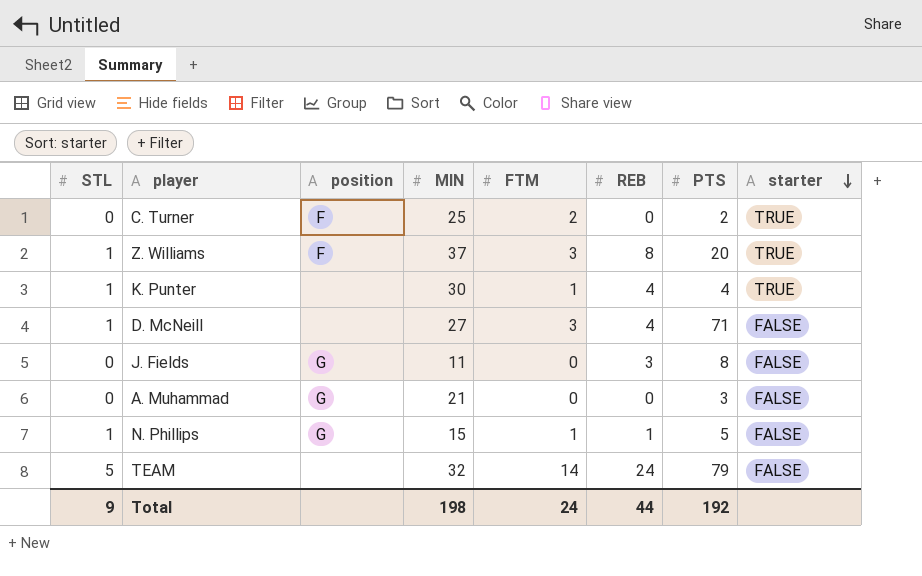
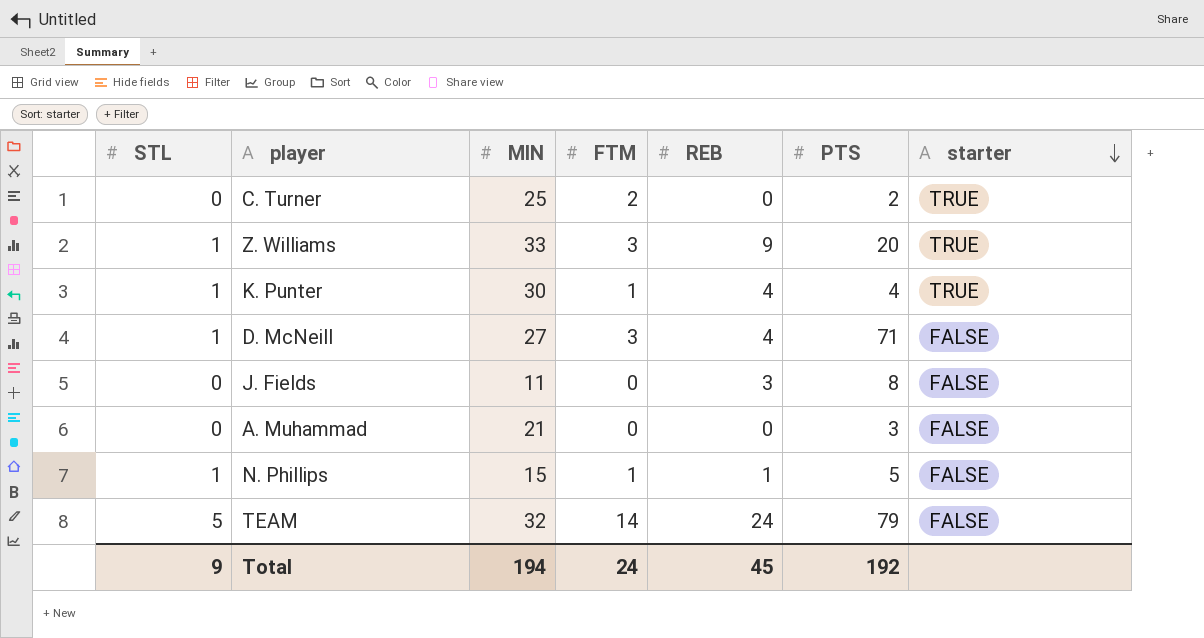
column position | position: 3 -> none
Z. Williams | MIN: 37 -> 33
Z. Williams | REB: 8 -> 9
Total | MIN: 198 -> 194
Total | REB: 44 -> 45

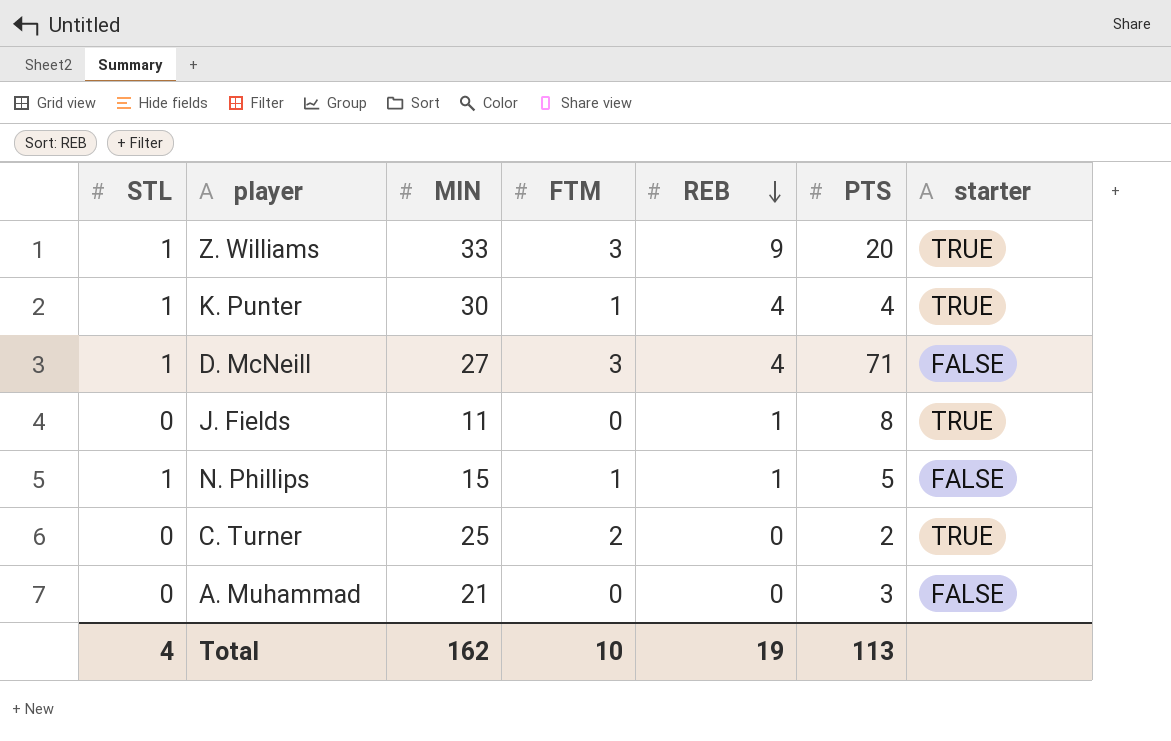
row order: starter descending -> REB descending
row TEAM: 5 | 32 | 14 | 24 | 79 | FALSE -> none
J. Fields | REB: 3 -> 1
J. Fields | starter: FALSE -> TRUE
Total | STL: 9 -> 4
Total | MIN: 194 -> 162
Total | FTM: 24 -> 10
Total | REB: 45 -> 19
Total | PTS: 192 -> 113

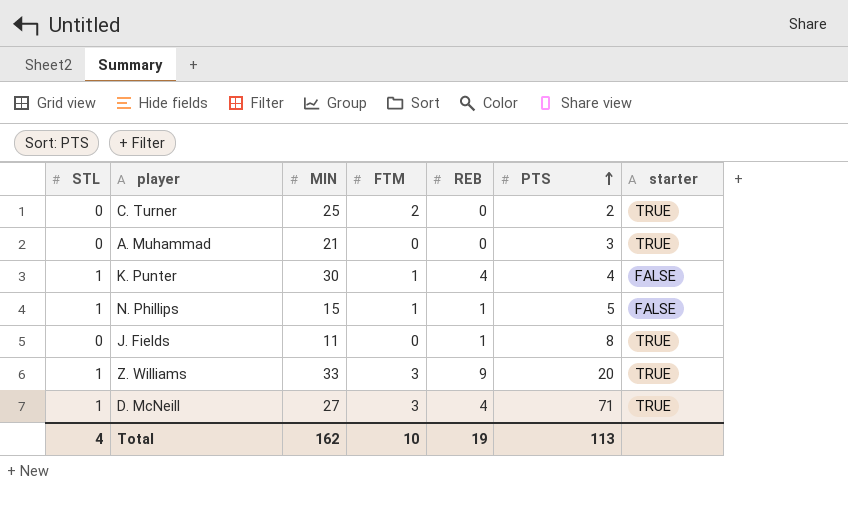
row order: REB descending -> PTS ascending
A. Muhammad | starter: FALSE -> TRUE
K. Punter | starter: TRUE -> FALSE
D. McNeill | starter: FALSE -> TRUE

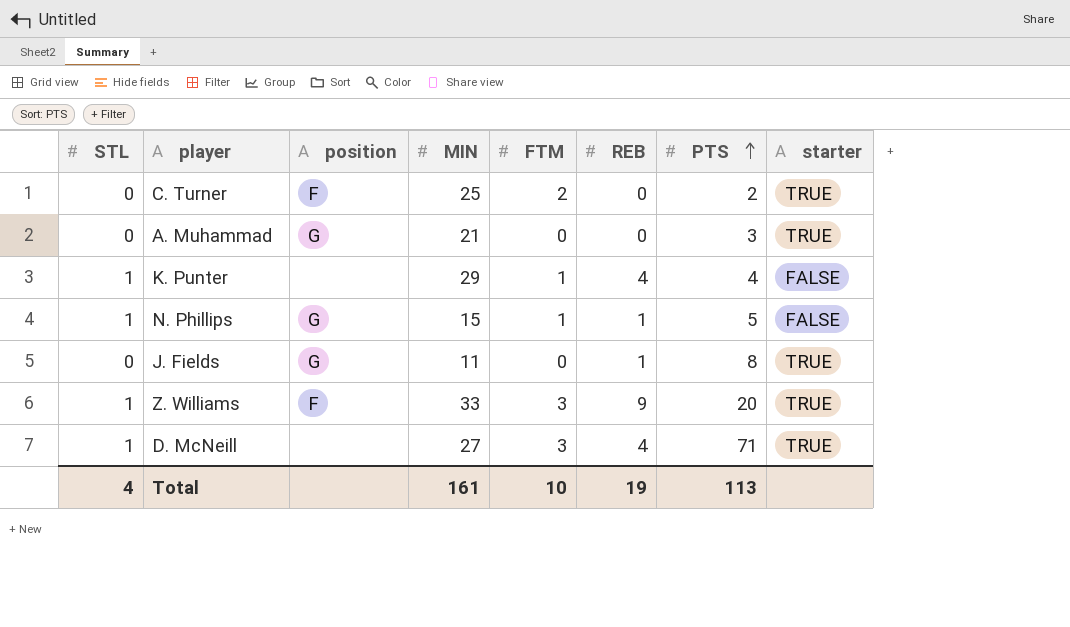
column position | position: none -> 3
K. Punter | MIN: 30 -> 29
Total | MIN: 162 -> 161

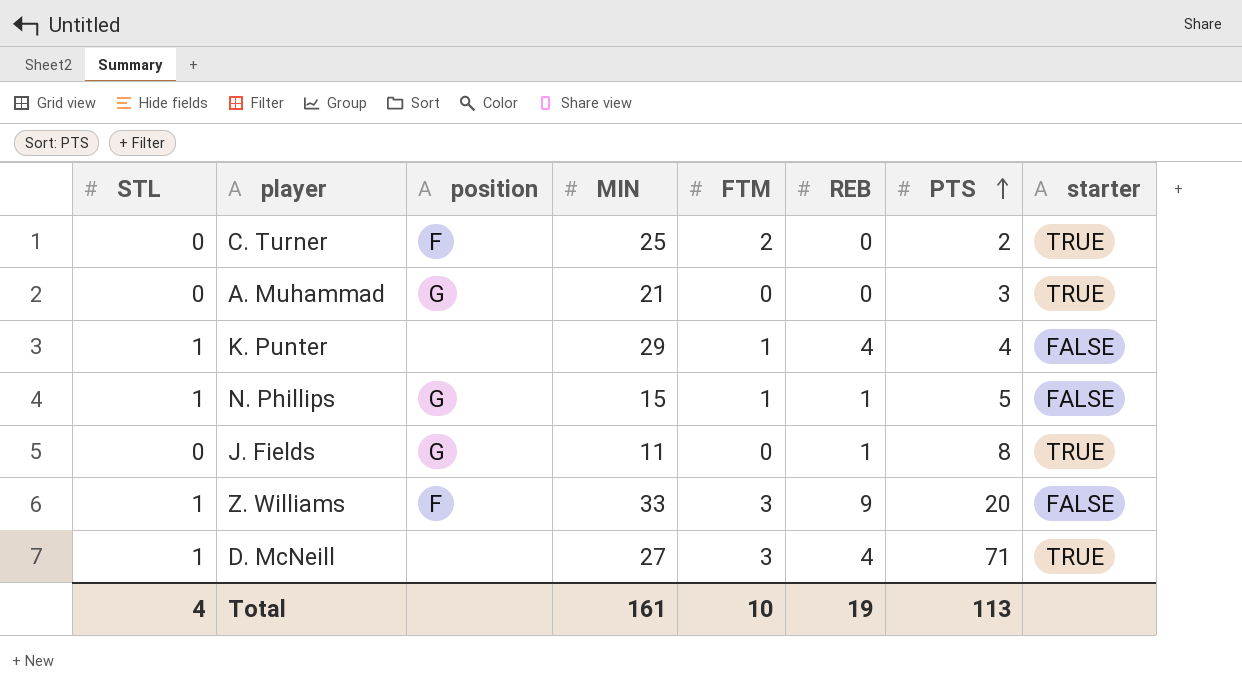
Z. Williams | starter: TRUE -> FALSE

